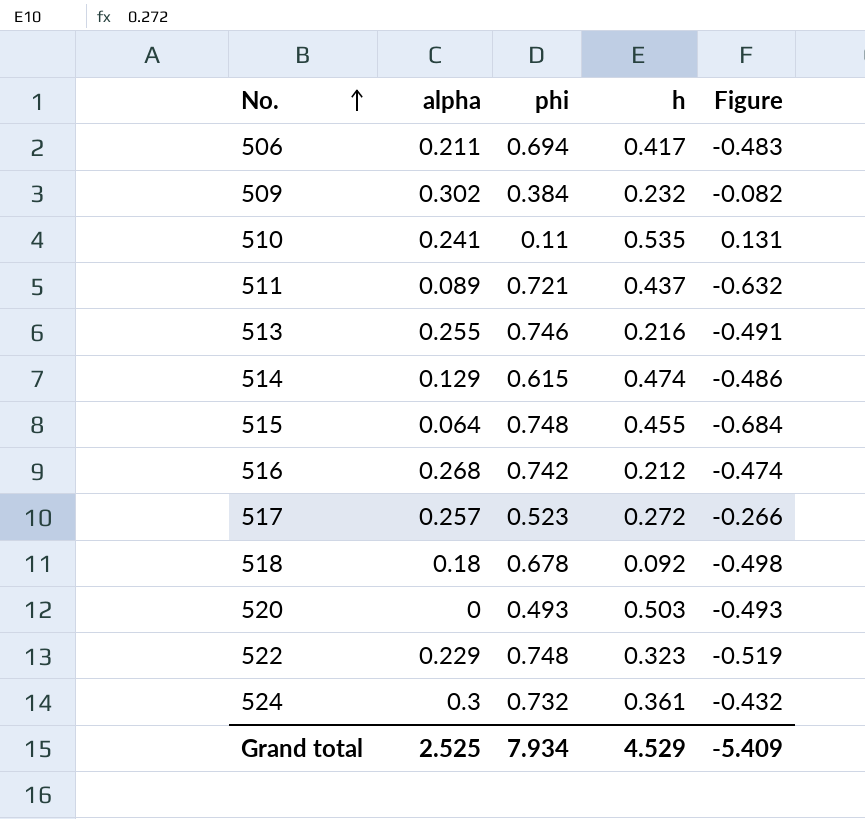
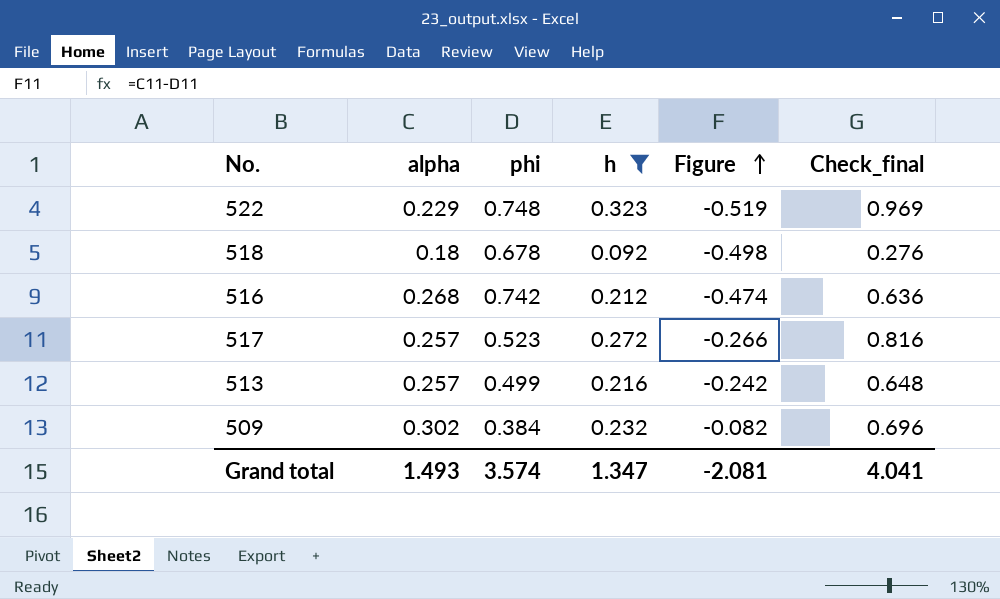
filter: none -> h <= 0.323
row order: No. ascending -> Figure ascending
column Check_final | formula: none -> [h] * 3
513 | alpha: 0.255 -> 0.257
513 | phi: 0.746 -> 0.499
513 | Figure: -0.491 -> -0.242
Grand total | alpha: 2.525 -> 1.493
Grand total | phi: 7.934 -> 3.574
Grand total | h: 4.529 -> 1.347
Grand total | Figure: -5.409 -> -2.081

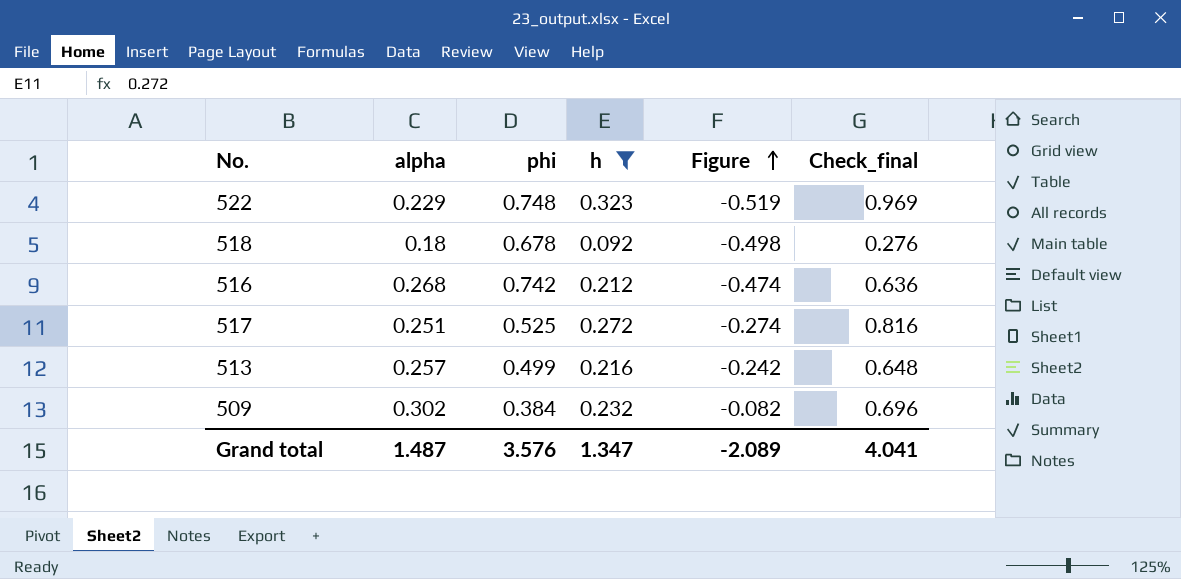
517 | alpha: 0.257 -> 0.251
517 | phi: 0.523 -> 0.525
517 | Figure: -0.266 -> -0.274
Grand total | alpha: 1.493 -> 1.487
Grand total | phi: 3.574 -> 3.576
Grand total | Figure: -2.081 -> -2.089

